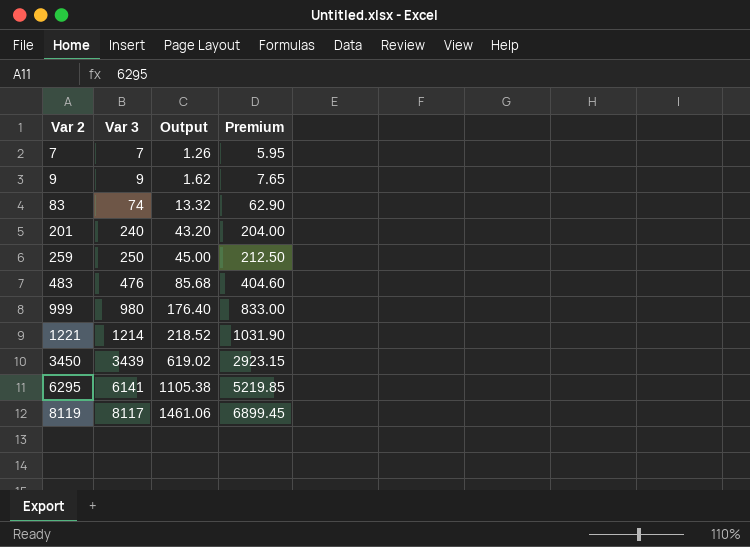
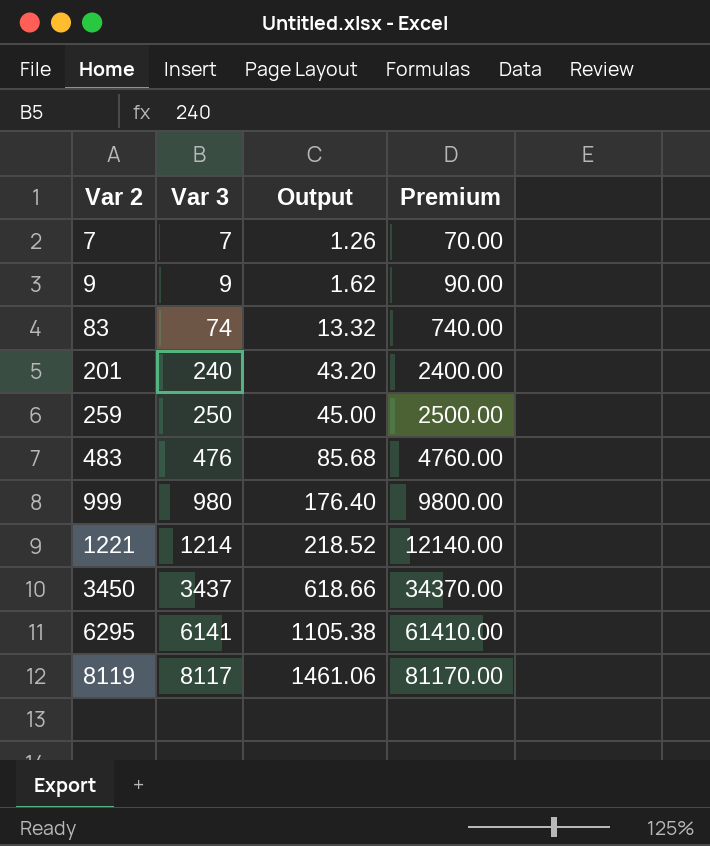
column Premium | formula: [Var 3] * 0.85 -> [Var 3] * 10
3450 | Var 3: 3439 -> 3437
3450 | Output: 619.02 -> 618.66

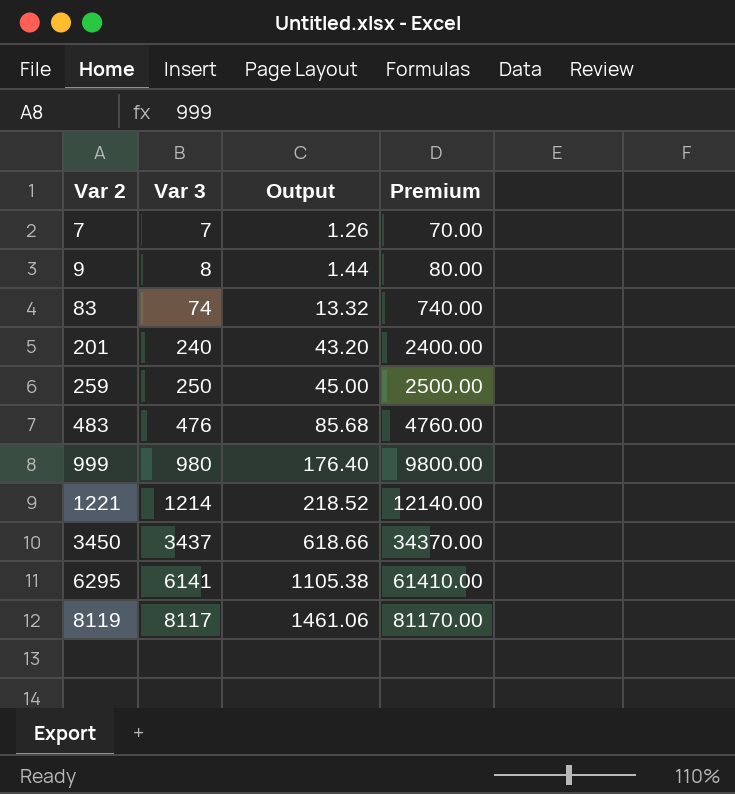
9 | Var 3: 9 -> 8
9 | Output: 1.62 -> 1.44
9 | Premium: 90.00 -> 80.00

